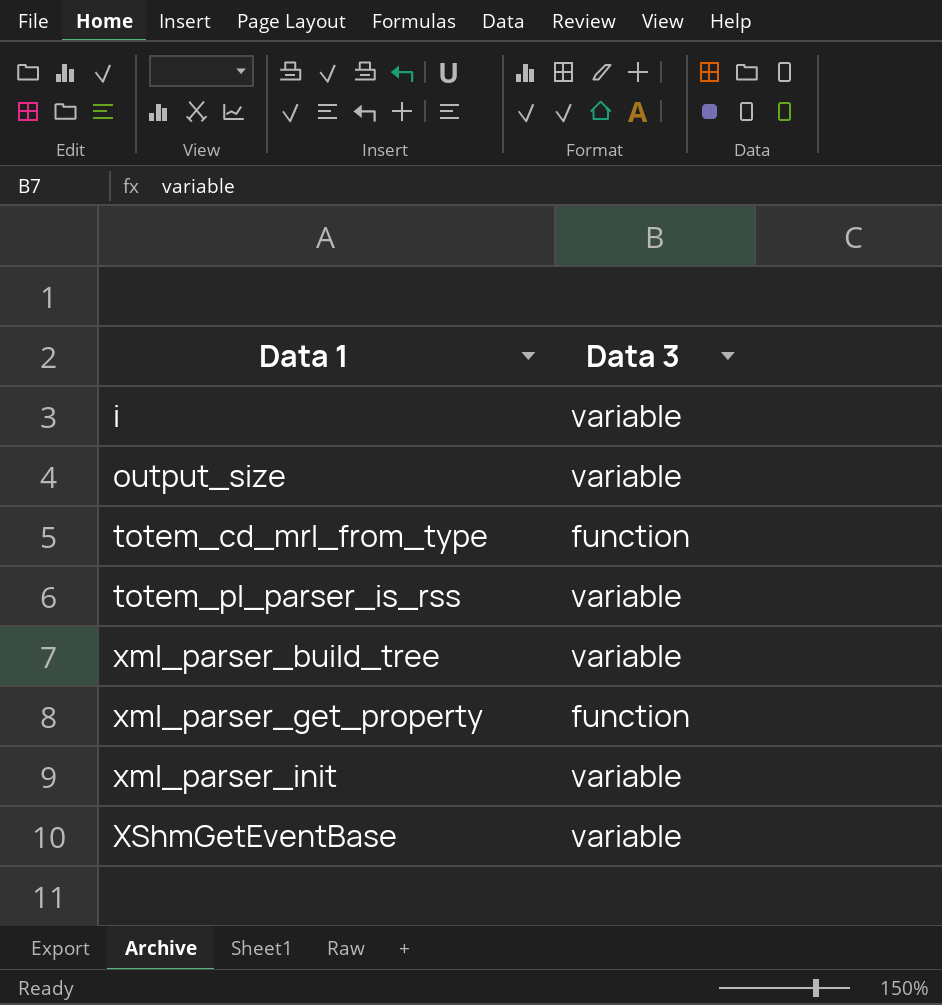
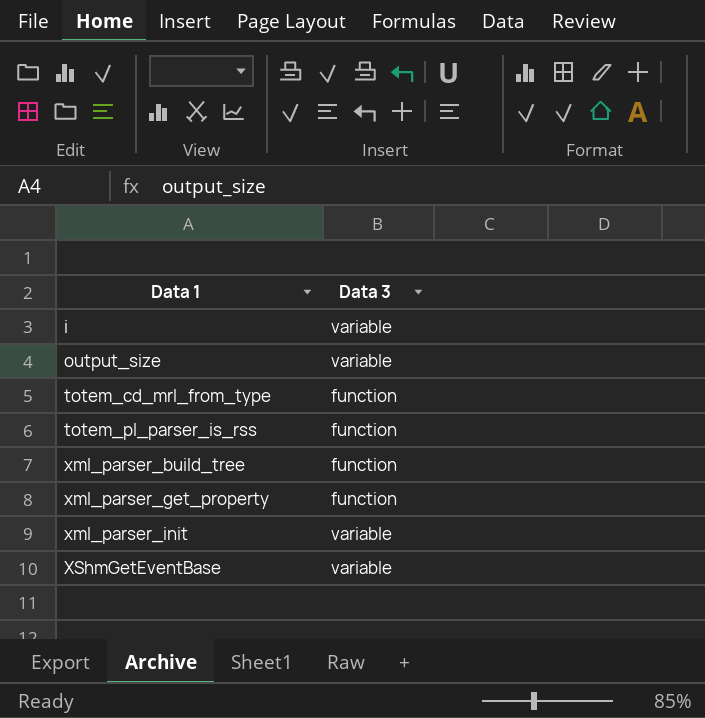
totem_pl_parser_is_rss | Data 3: variable -> function
xml_parser_build_tree | Data 3: variable -> function

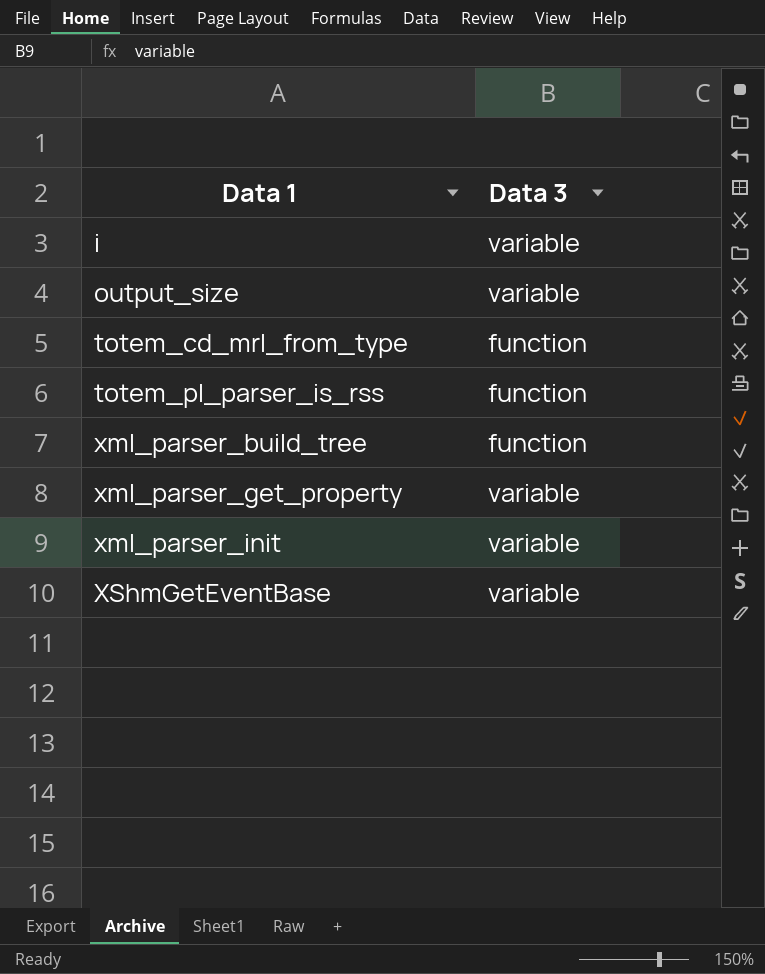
xml_parser_get_property | Data 3: function -> variable

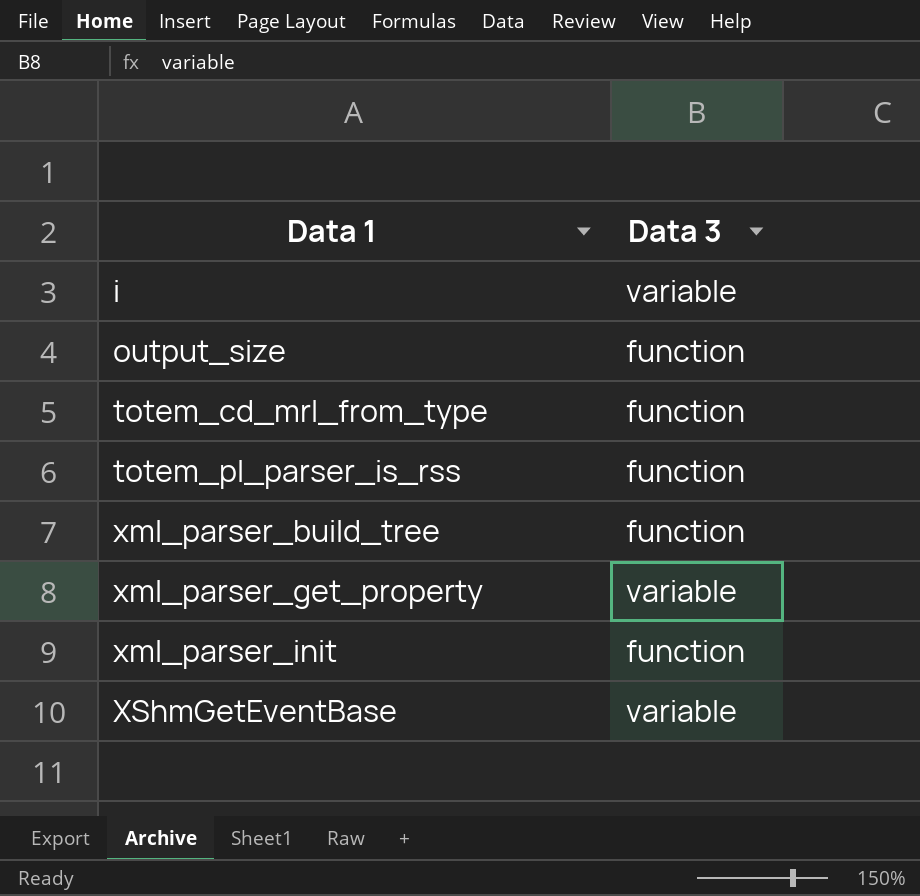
output_size | Data 3: variable -> function
xml_parser_init | Data 3: variable -> function

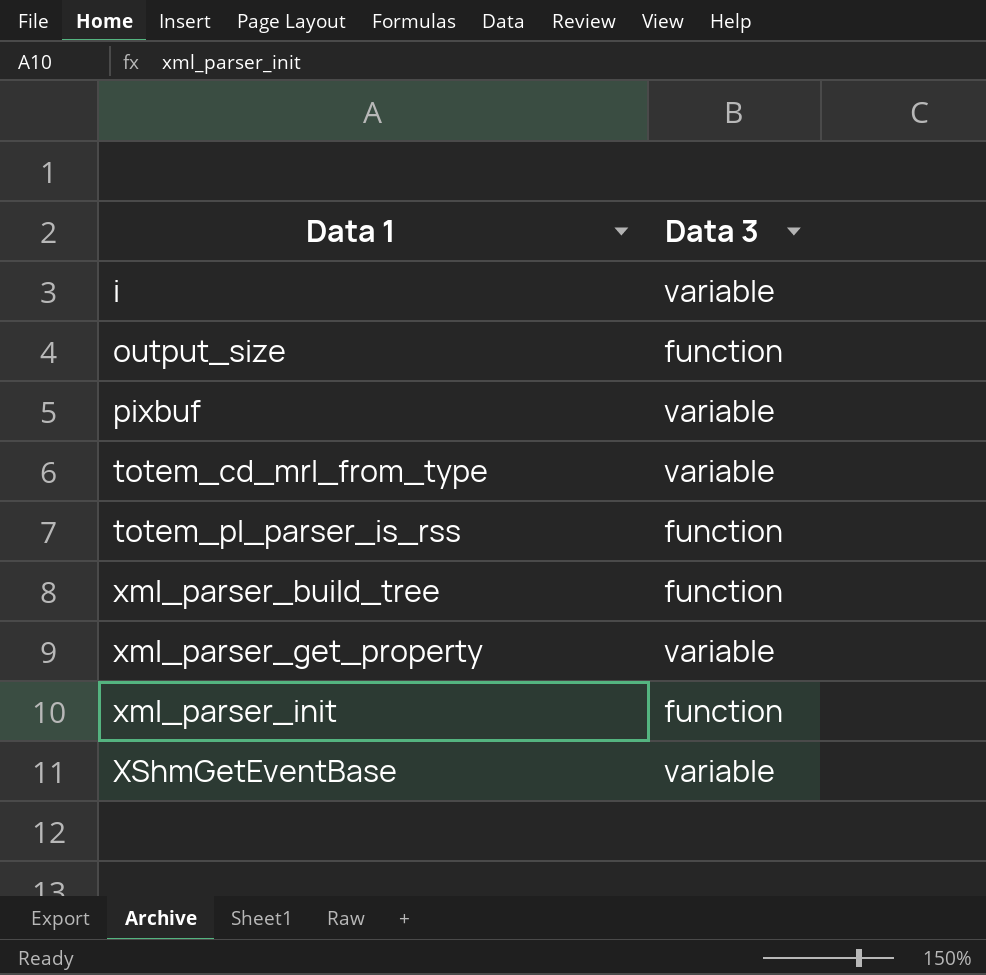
row pixbuf: none -> variable
totem_cd_mrl_from_type | Data 3: function -> variable

